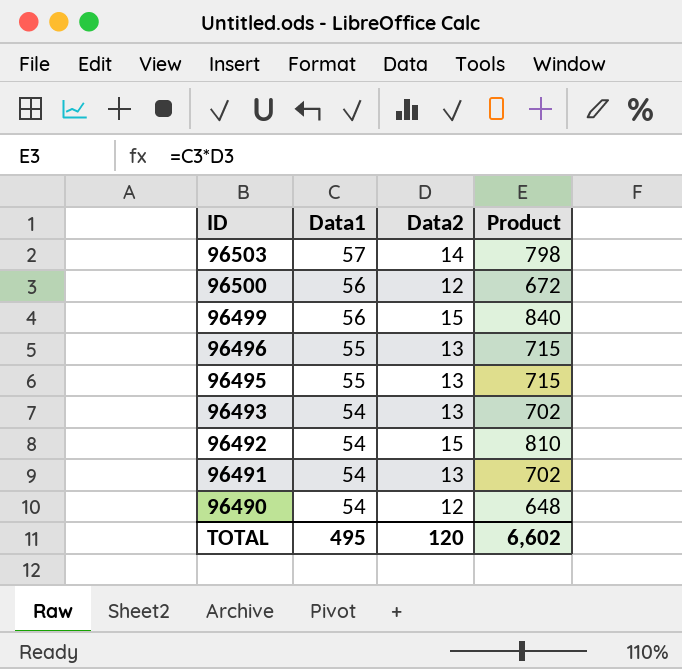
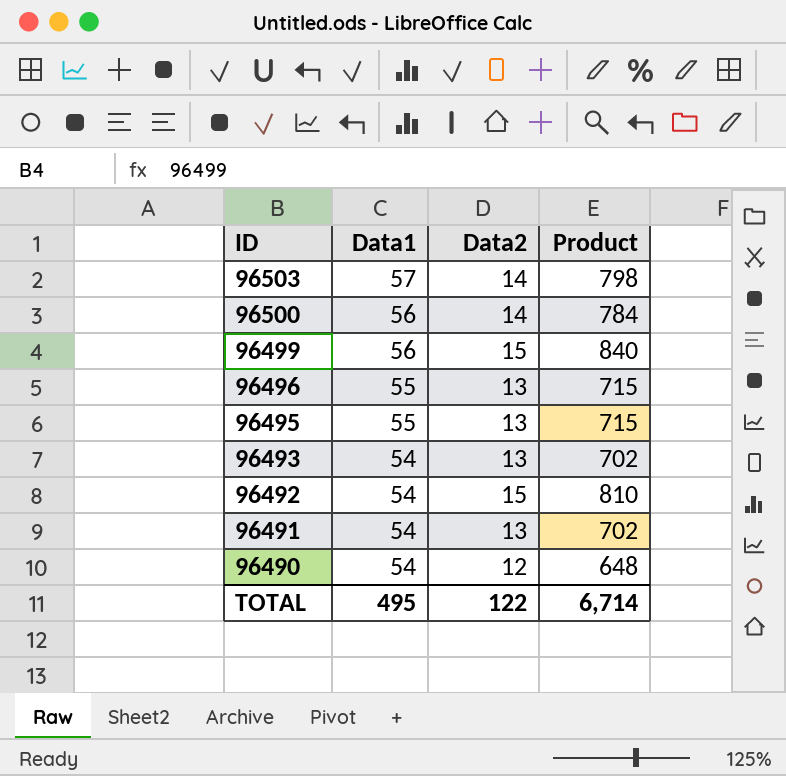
96500 | Data2: 12 -> 14
96500 | Product: 672 -> 784
TOTAL | Data2: 120 -> 122
TOTAL | Product: 6,602 -> 6,714

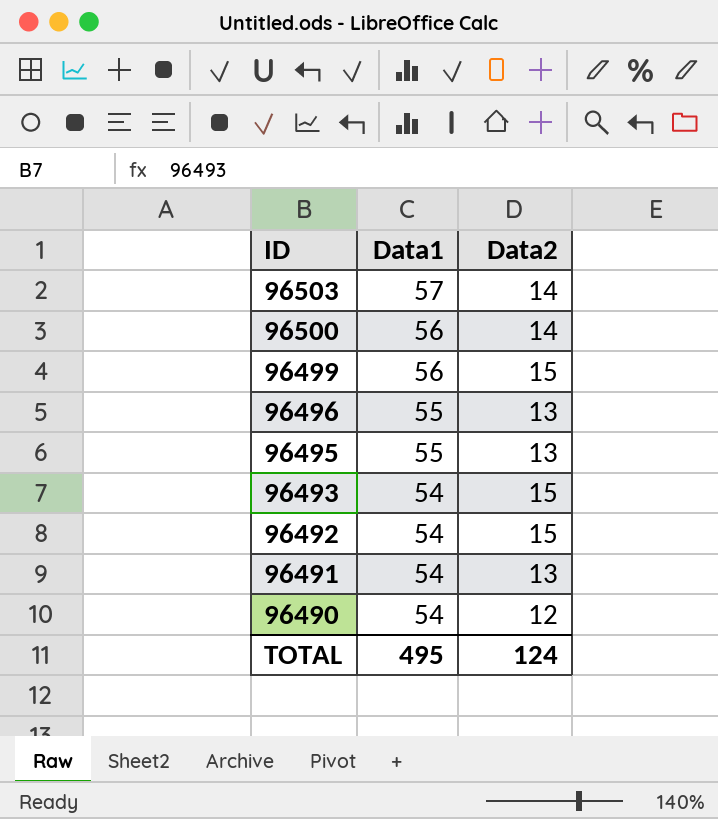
column Product | formula: [Data1] * [Data2] -> none
96493 | Data2: 13 -> 15
TOTAL | Data2: 122 -> 124

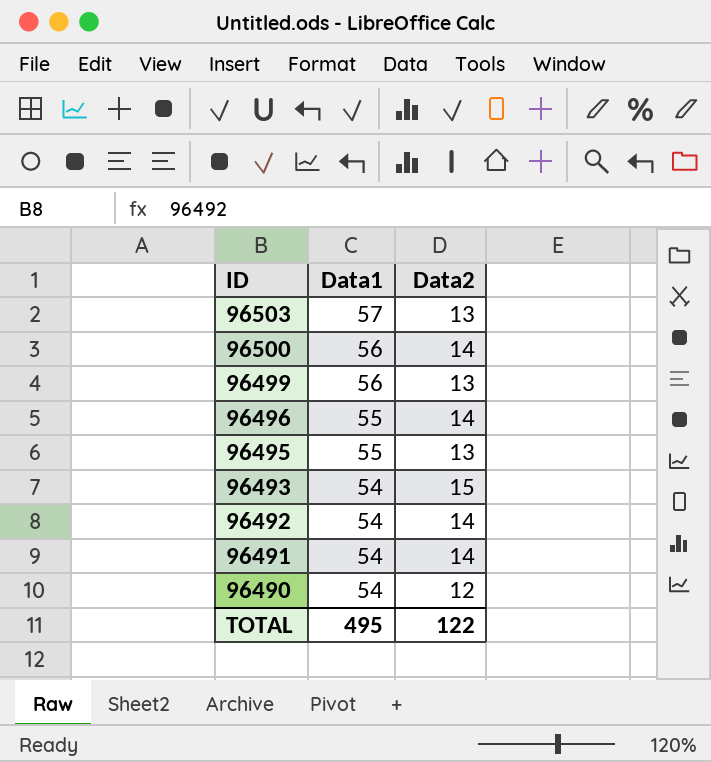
96503 | Data2: 14 -> 13
96499 | Data2: 15 -> 13
96496 | Data2: 13 -> 14
96492 | Data2: 15 -> 14
96491 | Data2: 13 -> 14
TOTAL | Data2: 124 -> 122

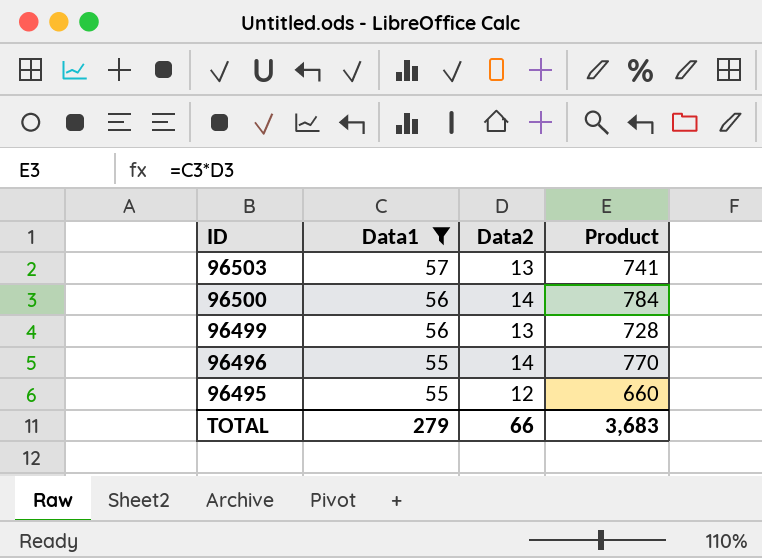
filter: none -> Data1 != 54
column Product | formula: none -> [Data1] * [Data2]
96495 | Data2: 13 -> 12
TOTAL | Data1: 495 -> 279
TOTAL | Data2: 122 -> 66

